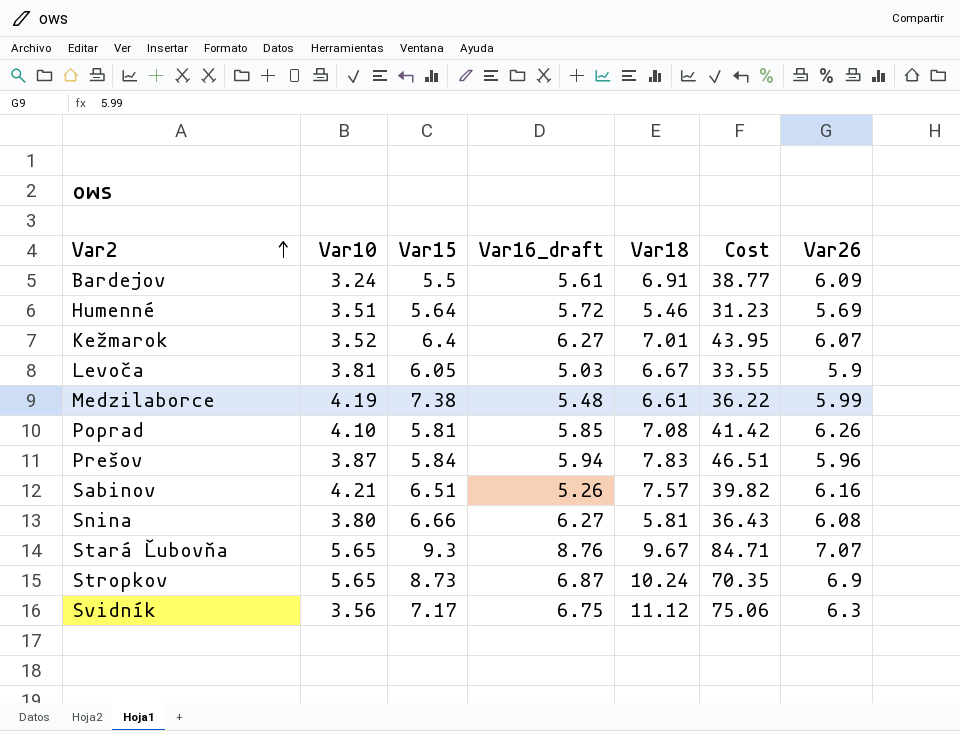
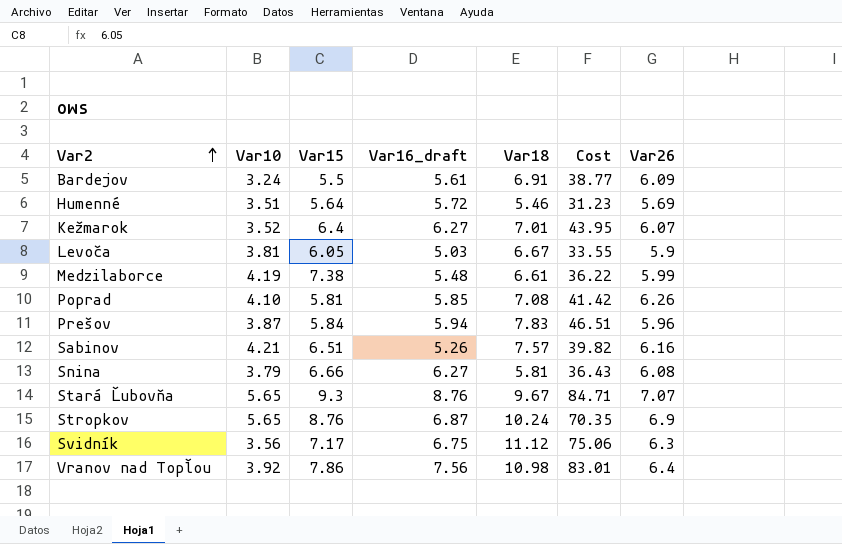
Snina | Var10: 3.80 -> 3.79
Stropkov | Var15: 8.73 -> 8.76
row Vranov nad Topľou: none -> 3.92 | 7.86 | 7.56 | 10.98 | 83.01 | 6.4

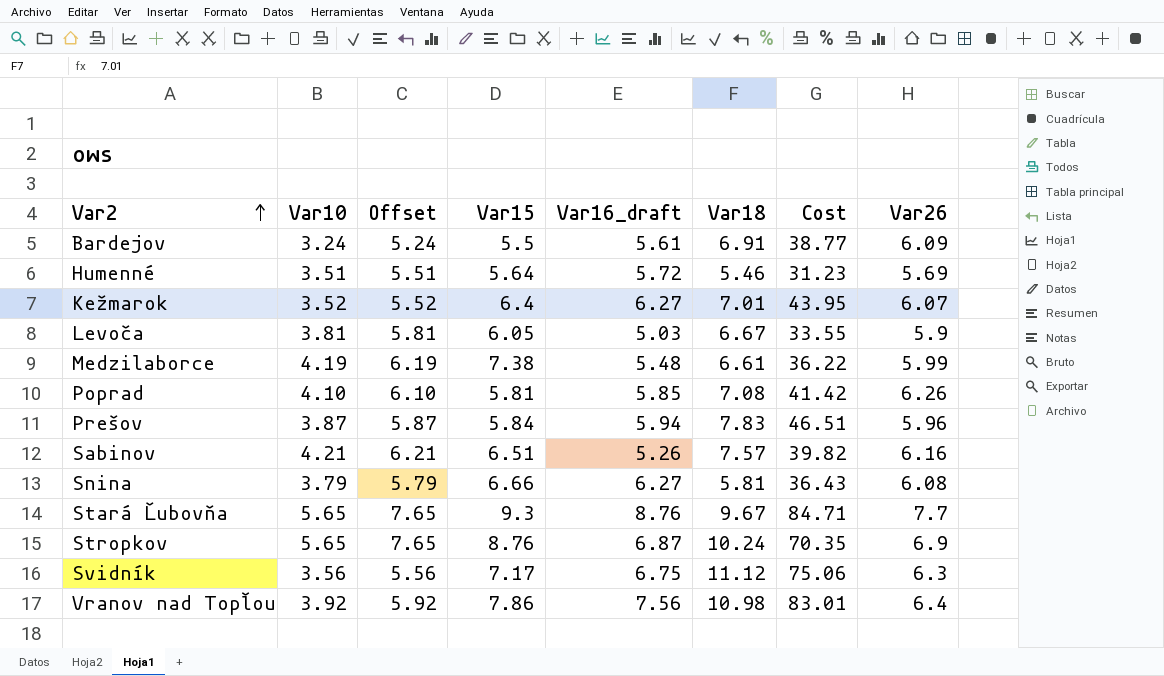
column Offset | formula: none -> [Var10] + 2
Stará Ľubovňa | Var26: 7.07 -> 7.7

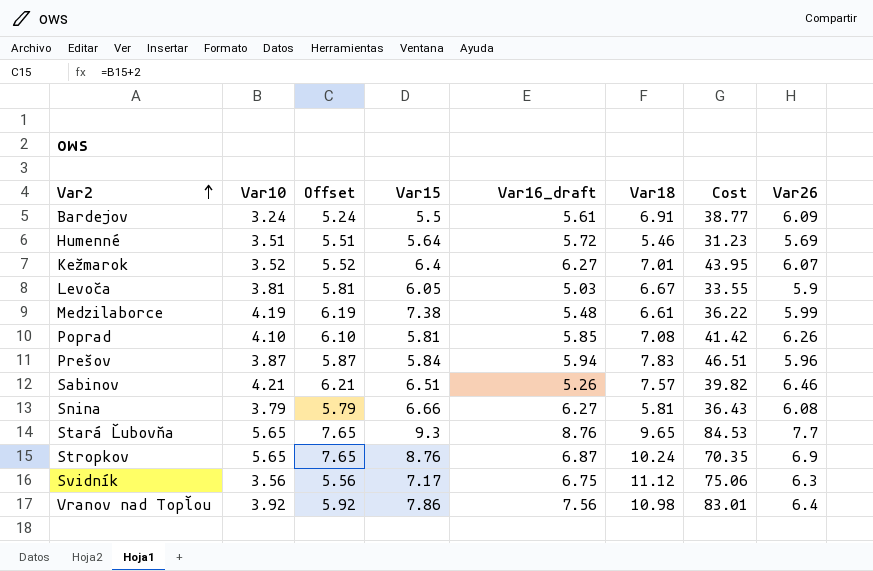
Sabinov | Var26: 6.16 -> 6.46
Stará Ľubovňa | Var18: 9.67 -> 9.65
Stará Ľubovňa | Cost: 84.71 -> 84.53

